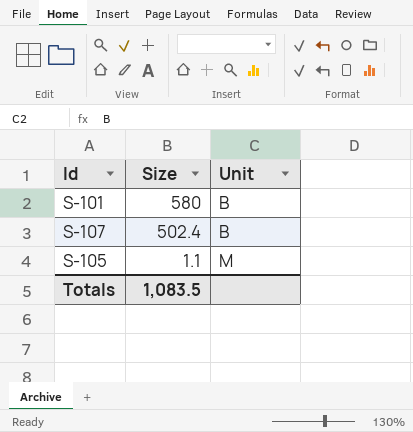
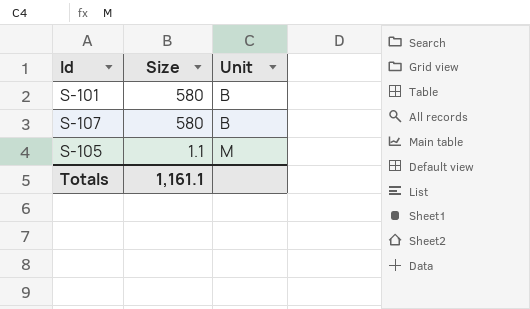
S-107 | Size: 502.4 -> 580
Totals | Size: 1,083.5 -> 1,161.1

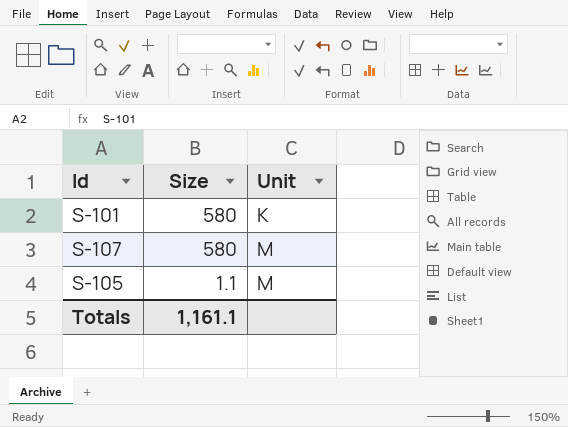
S-101 | Unit: B -> K
S-107 | Unit: B -> M

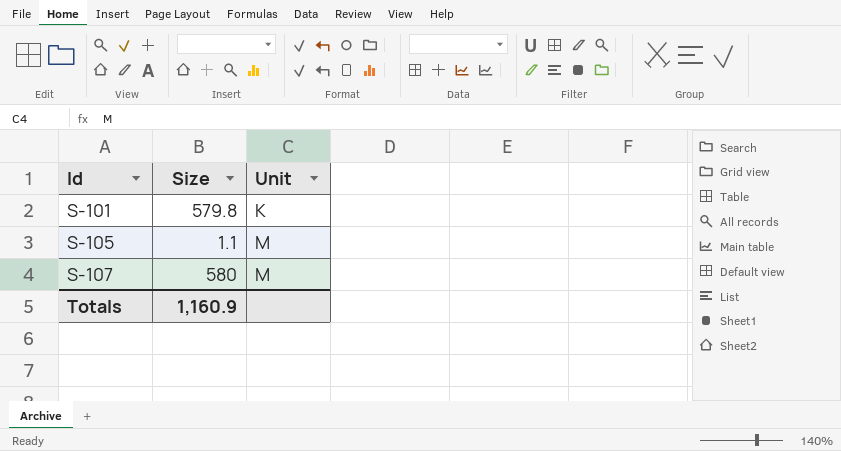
row order: Size descending -> Id ascending
S-101 | Size: 580 -> 579.8
Totals | Size: 1,161.1 -> 1,160.9

